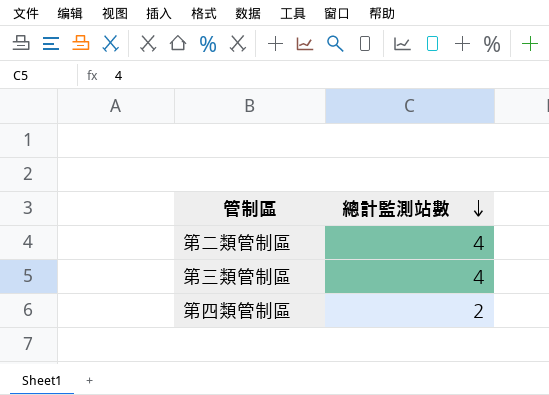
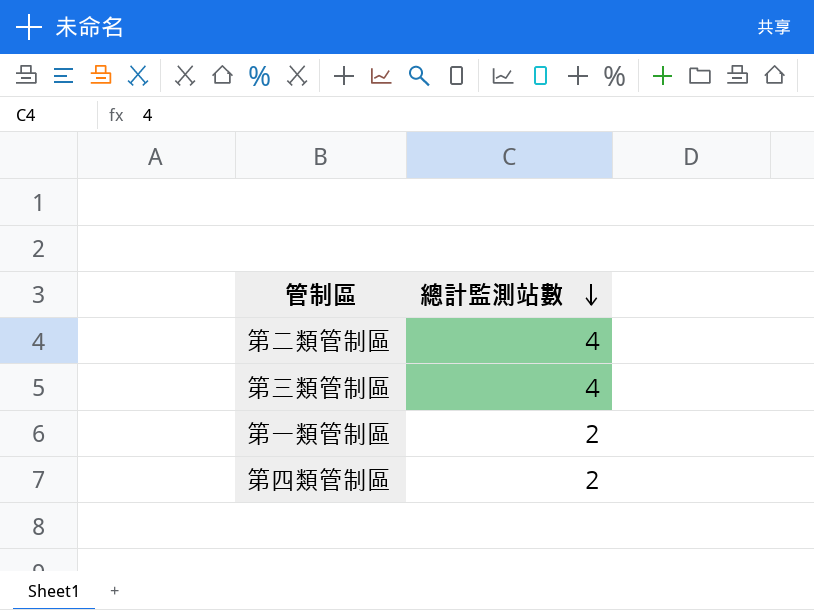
row 第一類管制區: none -> 2

